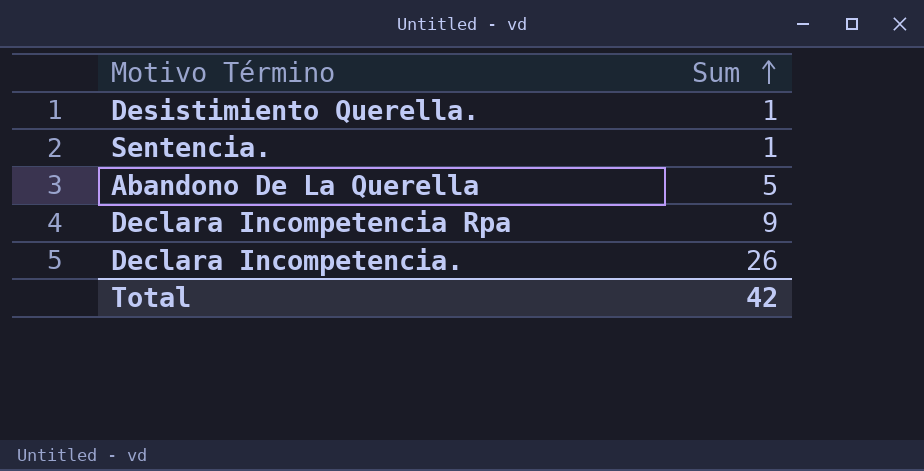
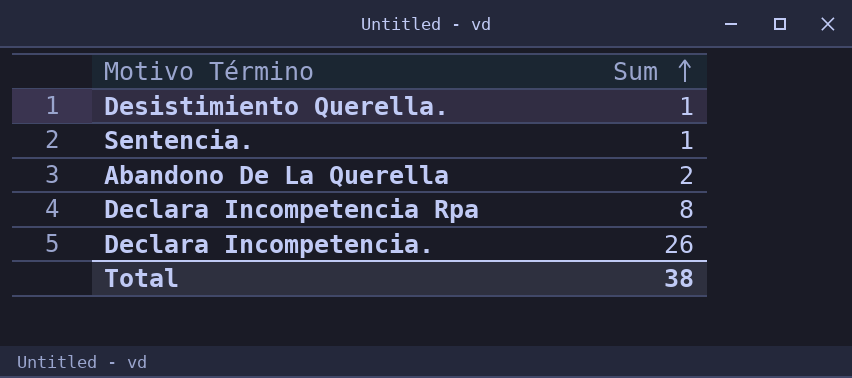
Abandono De La Querella | Sum: 5 -> 2
Declara Incompetencia Rpa | Sum: 9 -> 8
Total | Sum: 42 -> 38

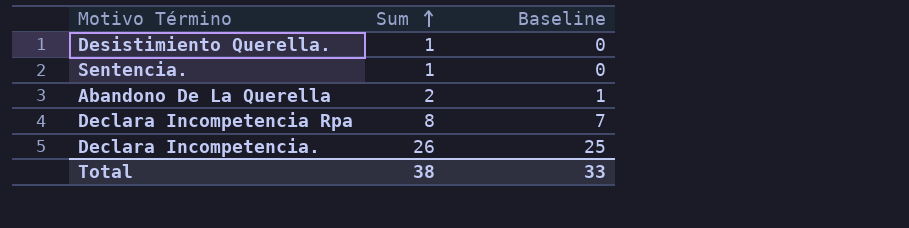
column Baseline | formula: none -> [Sum] - 1

